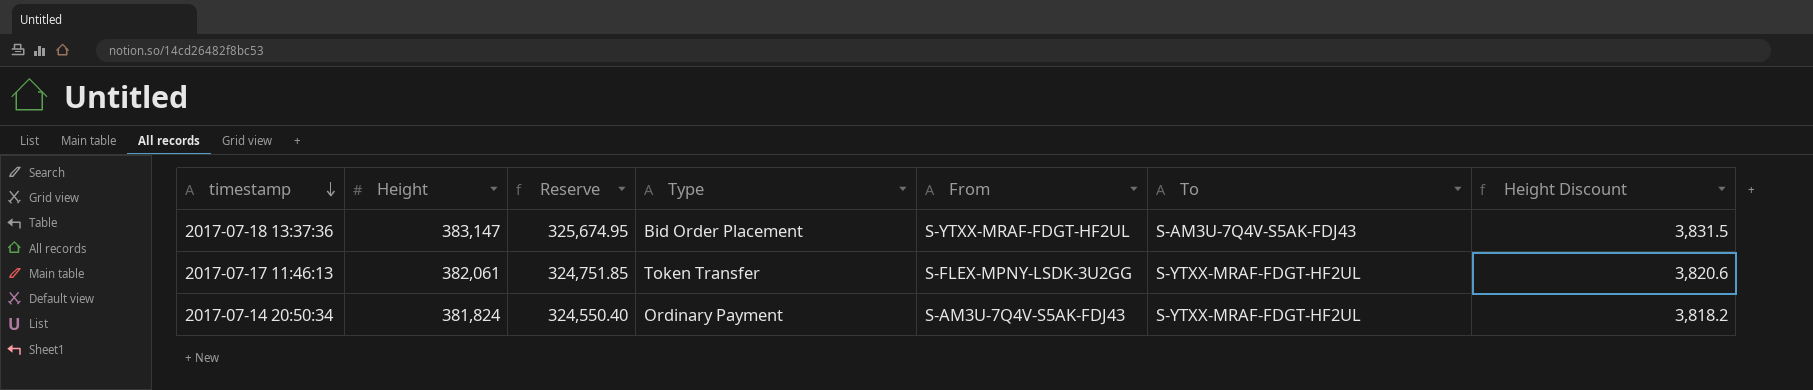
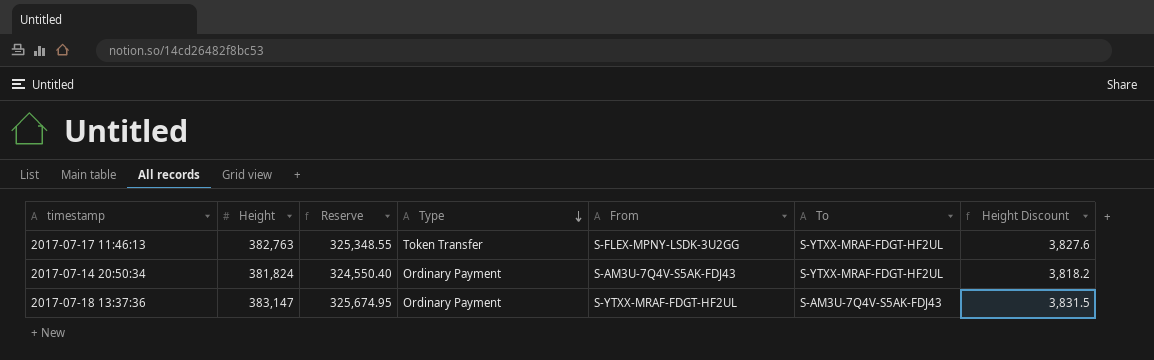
row order: timestamp descending -> Type descending
2017-07-17 11:46:13 | Height: 382,061 -> 382,763
2017-07-17 11:46:13 | Reserve: 324,751.85 -> 325,348.55
2017-07-17 11:46:13 | Height Discount: 3,820.6 -> 3,827.6
2017-07-18 13:37:36 | Type: Bid Order Placement -> Ordinary Payment

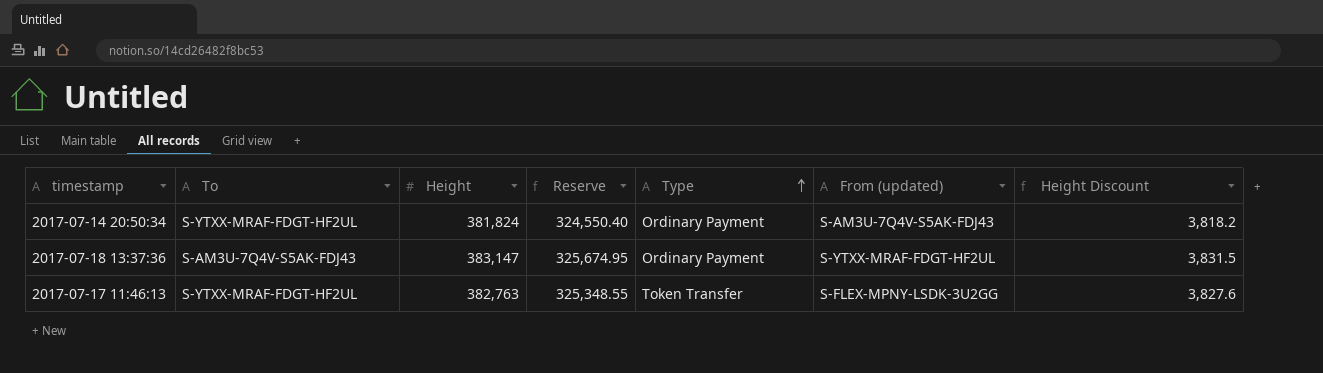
row order: Type descending -> Type ascending
column To | position: 6 -> 2
column name: From -> From (updated)

